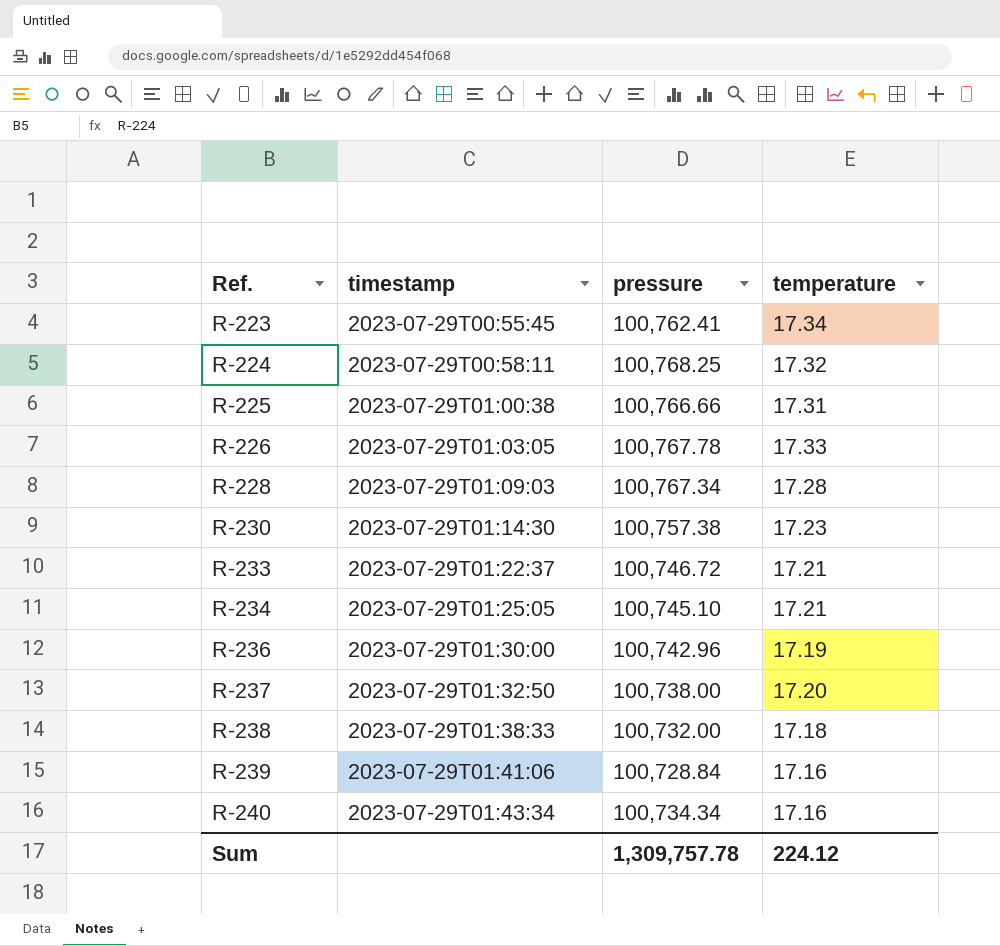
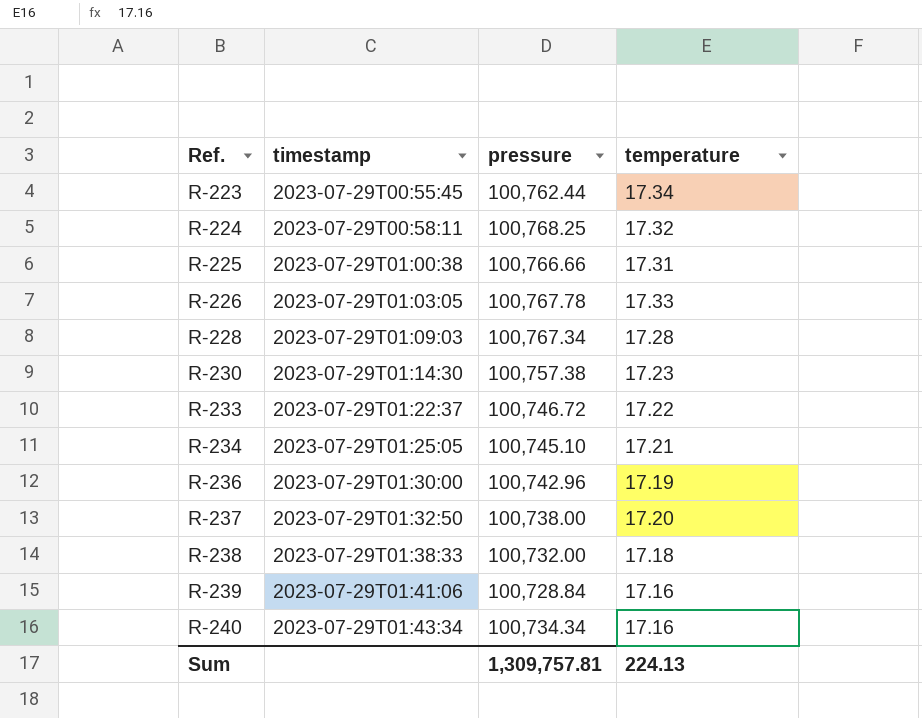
R-223 | pressure: 100,762.41 -> 100,762.44
R-233 | temperature: 17.21 -> 17.22
Sum | pressure: 1,309,757.78 -> 1,309,757.81
Sum | temperature: 224.12 -> 224.13

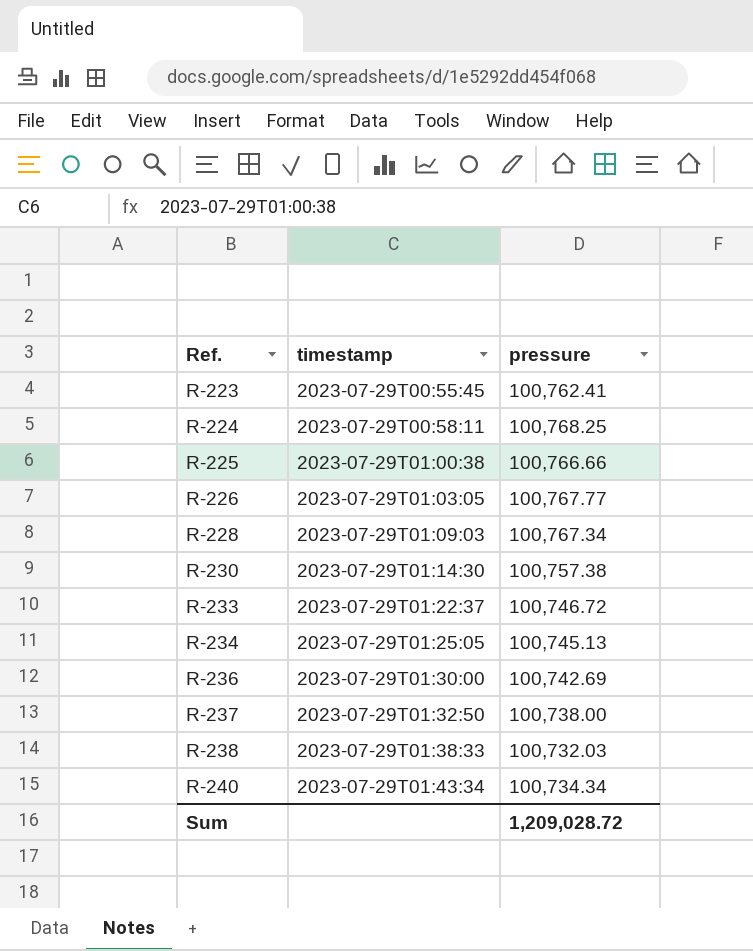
column temperature | position: 4 -> none
row R-239: 2023-07-29T01:41:06 | 100,728.84 | 17.16 -> none
R-223 | pressure: 100,762.44 -> 100,762.41
R-226 | pressure: 100,767.78 -> 100,767.77
R-234 | pressure: 100,745.10 -> 100,745.13
R-236 | pressure: 100,742.96 -> 100,742.69
R-238 | pressure: 100,732.00 -> 100,732.03
Sum | pressure: 1,309,757.81 -> 1,209,028.72

